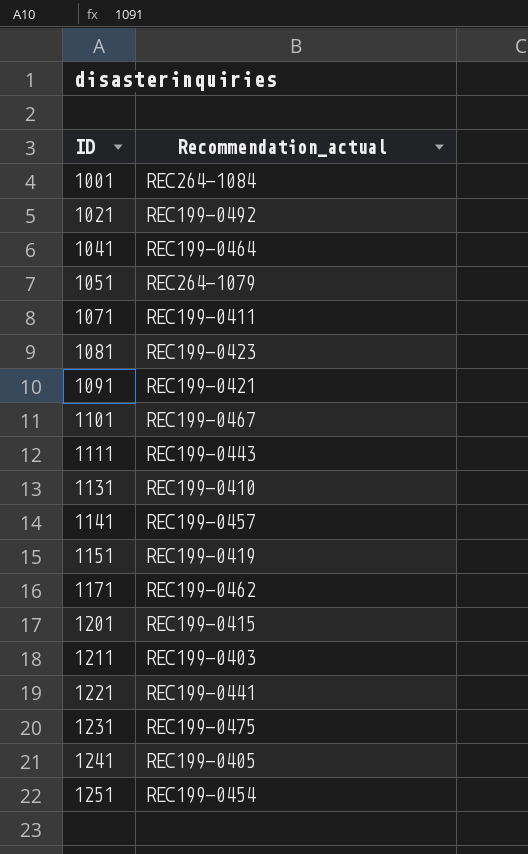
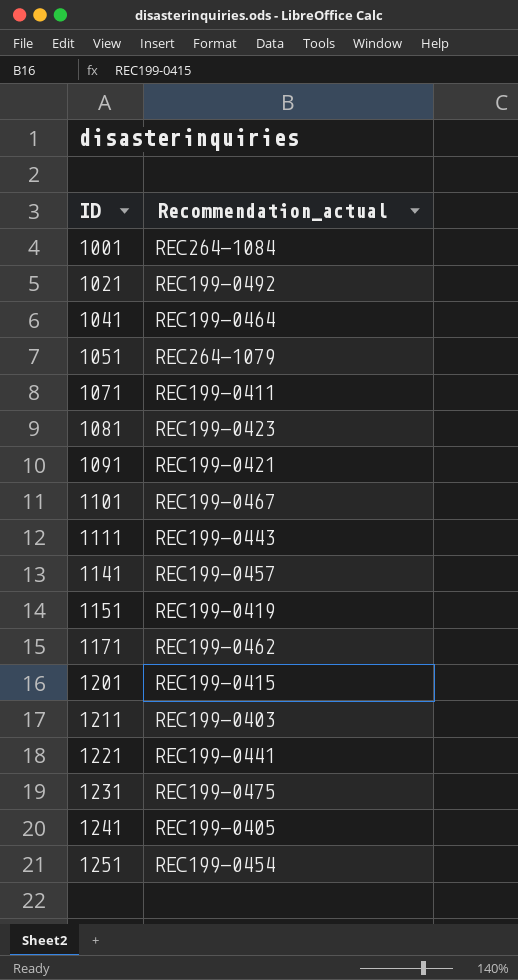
row 1131: REC199-0410 -> none

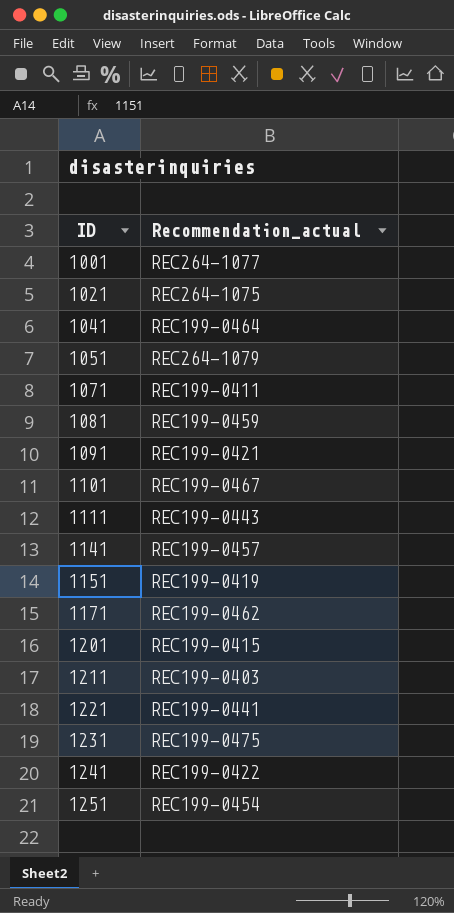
1001 | Recommendation_actual: REC264-1084 -> REC264-1077
1021 | Recommendation_actual: REC199-0492 -> REC264-1075
1081 | Recommendation_actual: REC199-0423 -> REC199-0459
1241 | Recommendation_actual: REC199-0405 -> REC199-0422

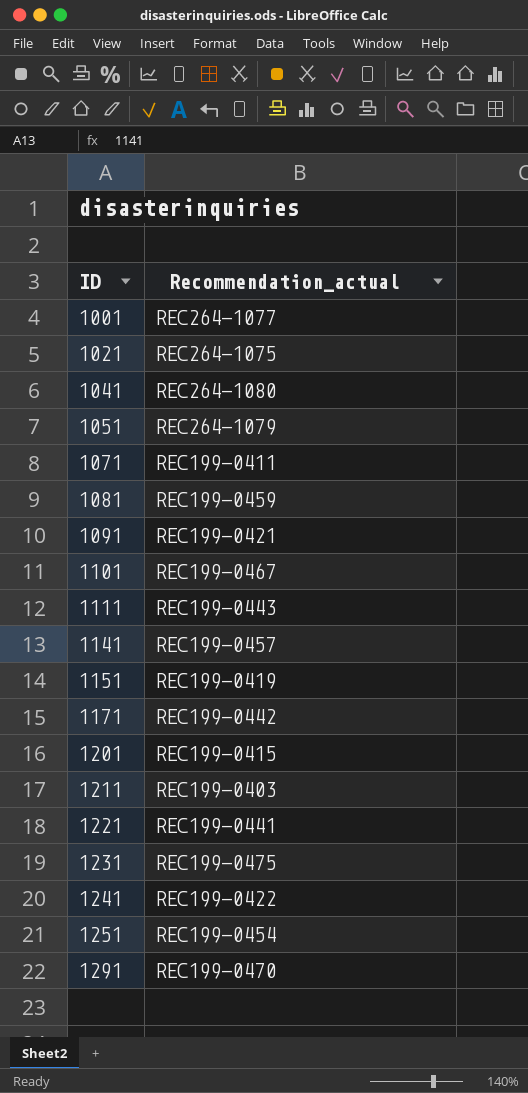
1041 | Recommendation_actual: REC199-0464 -> REC264-1080
1171 | Recommendation_actual: REC199-0462 -> REC199-0442
row 1291: none -> REC199-0470

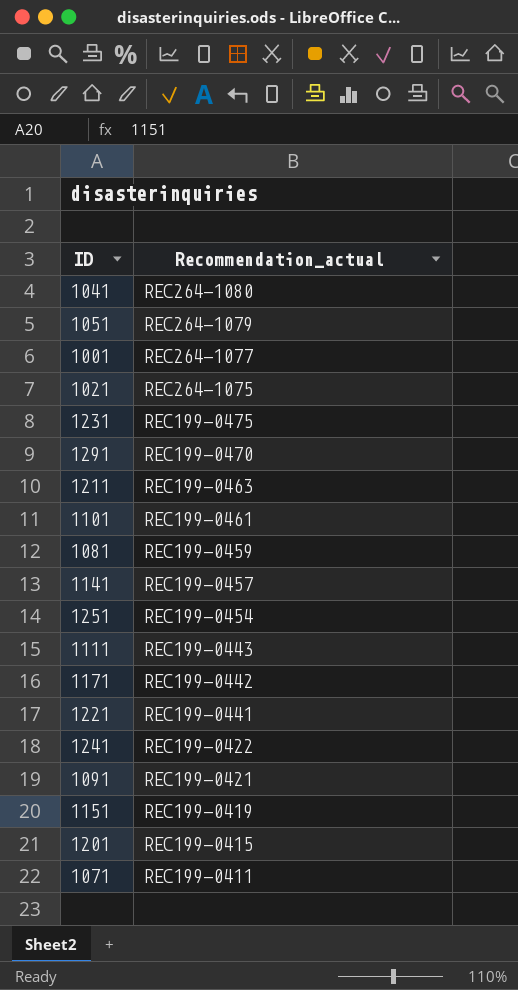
row order: ID ascending -> Recommendation_actual descending
1211 | Recommendation_actual: REC199-0403 -> REC199-0463
1101 | Recommendation_actual: REC199-0467 -> REC199-0461

